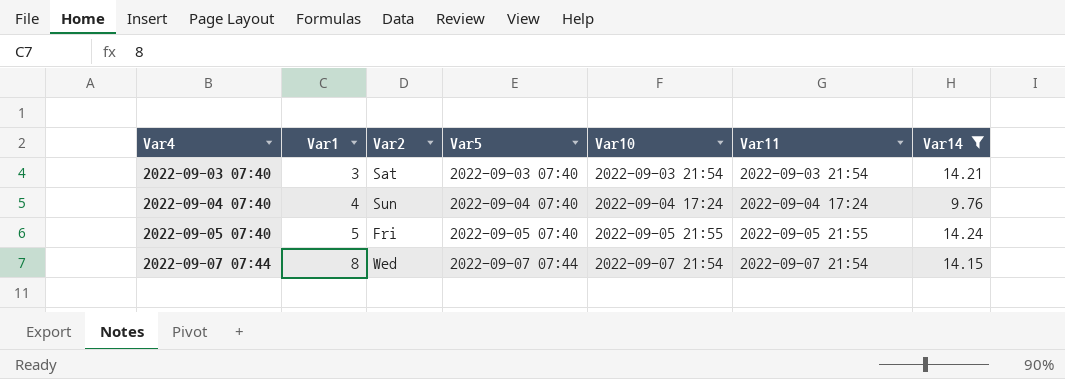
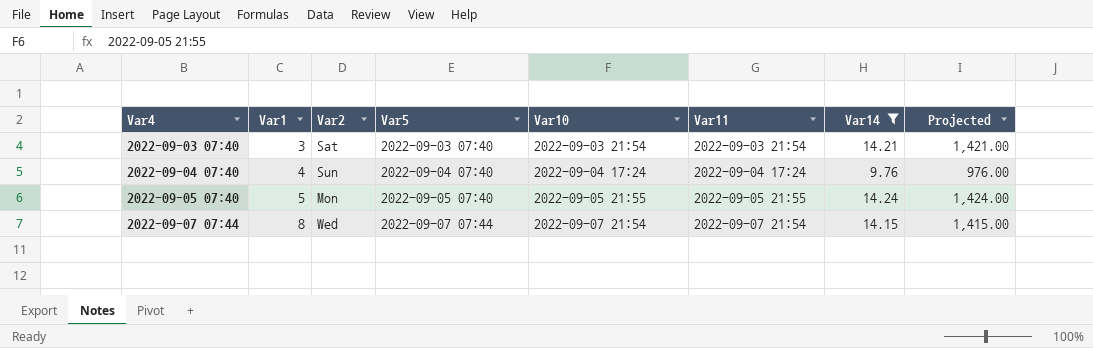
column Projected | formula: none -> [Var14] * 100
2022-09-05 07:40 | Var2: Fri -> Mon

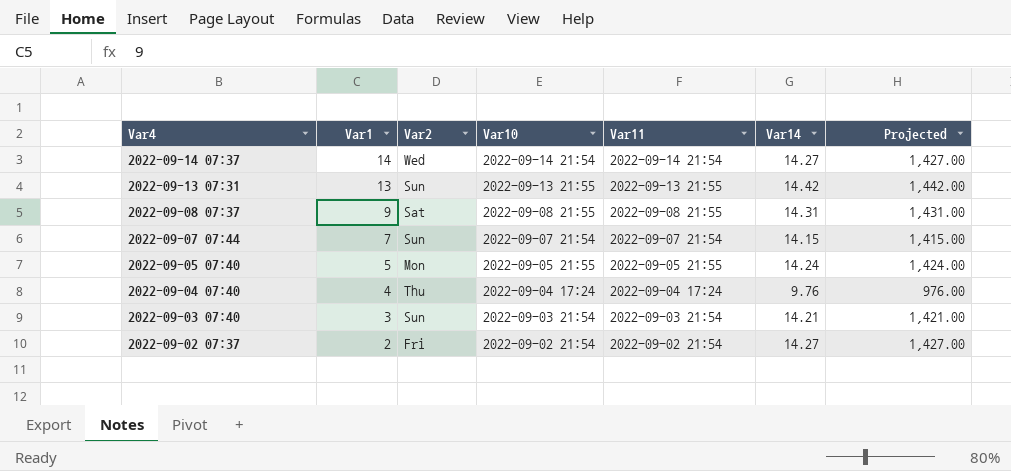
filter: Var14 <= 14.24 -> none
row order: Var4 ascending -> Var4 descending
column Var5 | position: 4 -> none
2022-09-07 07:44 | Var1: 8 -> 7
2022-09-07 07:44 | Var2: Wed -> Sun
2022-09-04 07:40 | Var2: Sun -> Thu
2022-09-03 07:40 | Var2: Sat -> Sun

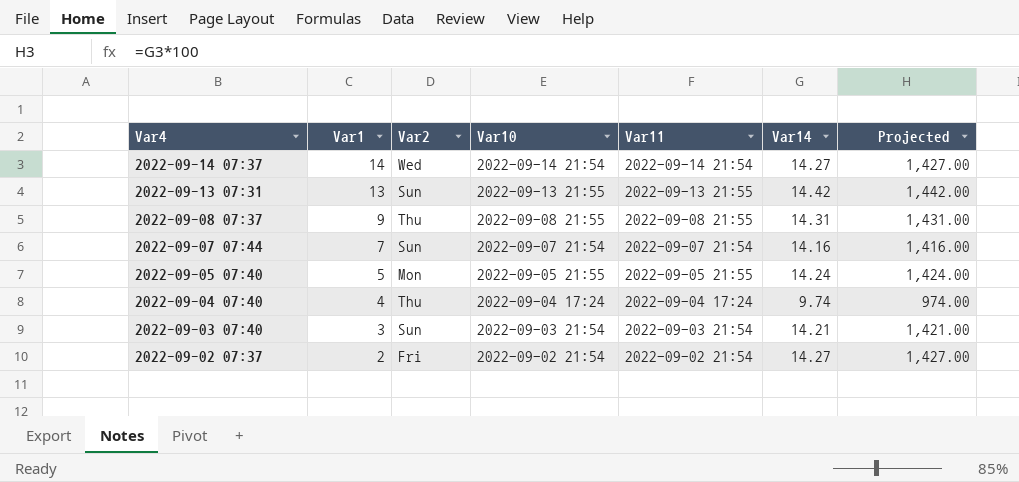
2022-09-08 07:37 | Var2: Sat -> Thu
2022-09-07 07:44 | Var14: 14.15 -> 14.16
2022-09-07 07:44 | Projected: 1,415.00 -> 1,416.00
2022-09-04 07:40 | Var14: 9.76 -> 9.74
2022-09-04 07:40 | Projected: 976.00 -> 974.00

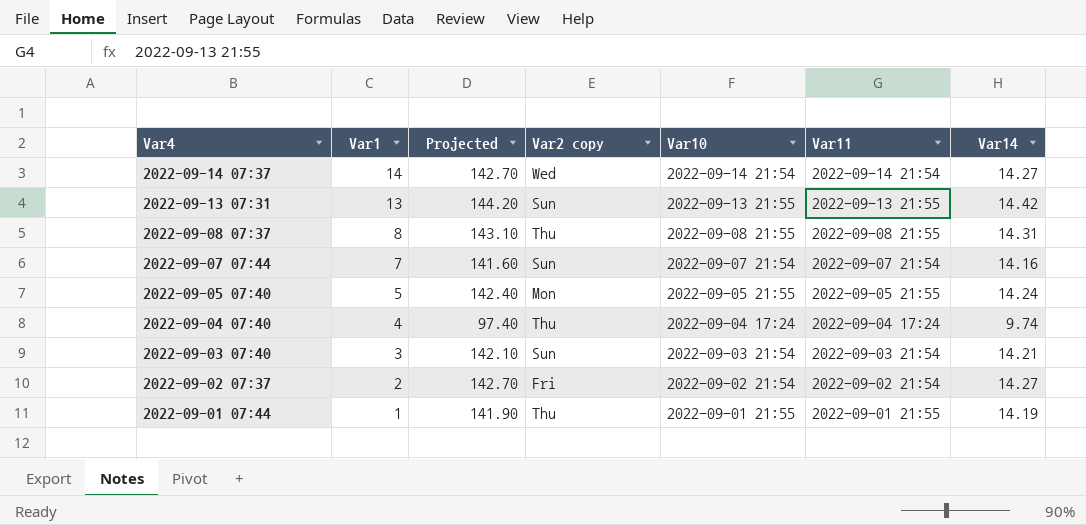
column Projected | formula: [Var14] * 100 -> [Var14] * 10
column Projected | position: 7 -> 3
column name: Var2 -> Var2 copy
2022-09-08 07:37 | Var1: 9 -> 8
row 2022-09-01 07:44: none -> 1 | 141.90 | Thu | 2022-09-01 21:55 | 2022-09-01 21:55 | 14.19

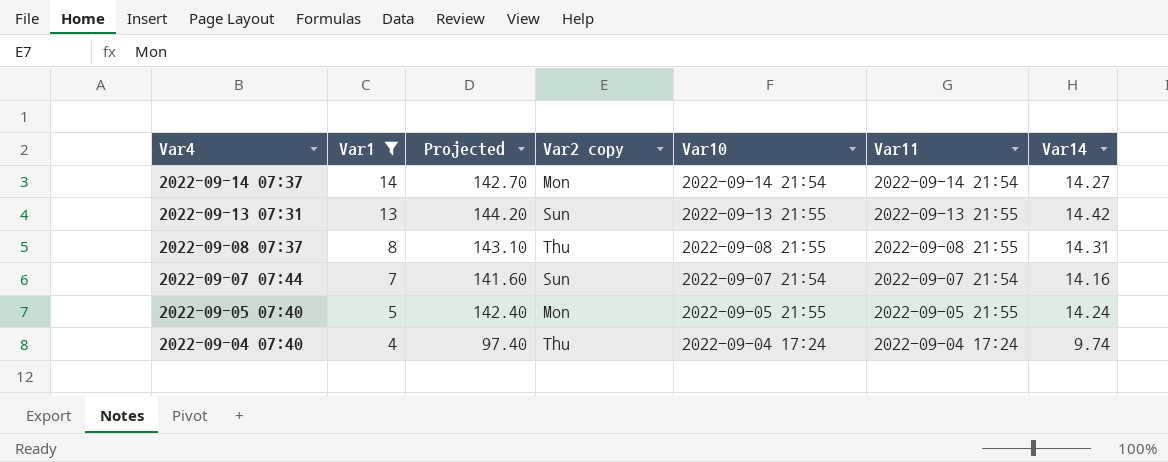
filter: none -> Var1 >= 4
2022-09-14 07:37 | Var2 copy: Wed -> Mon

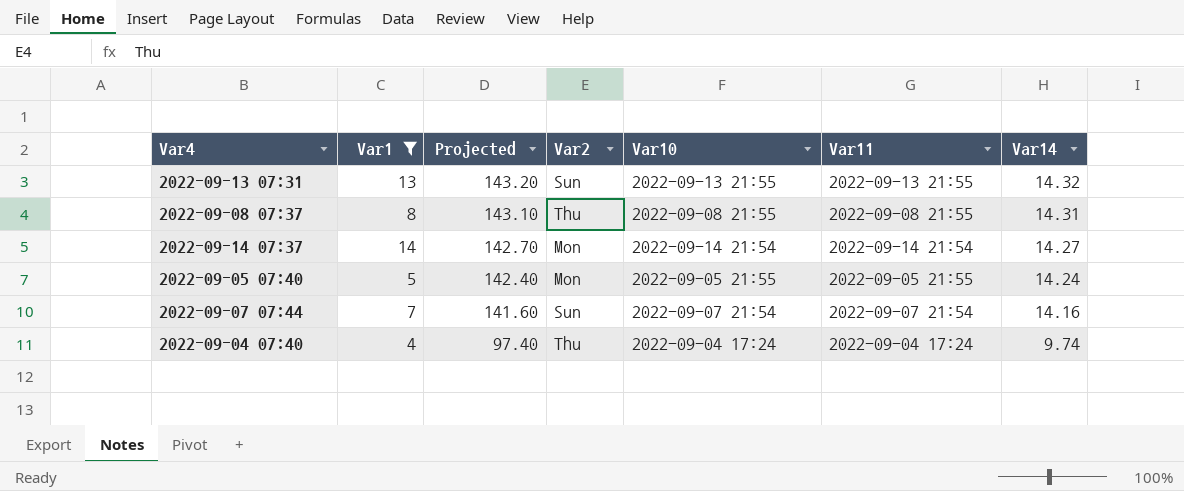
row order: Var4 descending -> Projected descending
column name: Var2 copy -> Var2
2022-09-13 07:31 | Projected: 144.20 -> 143.20
2022-09-13 07:31 | Var14: 14.42 -> 14.32

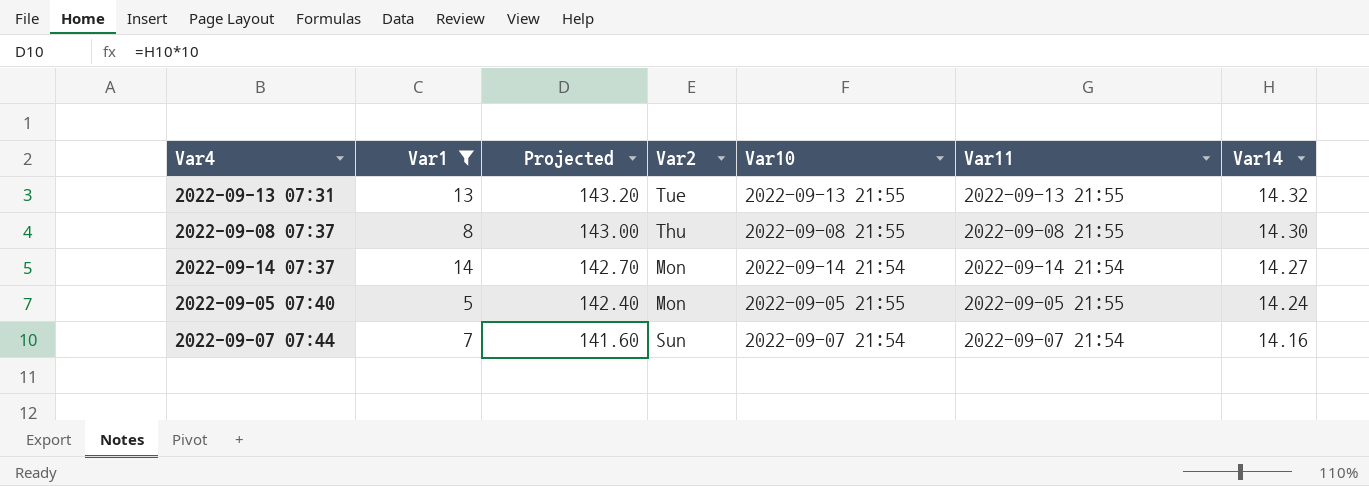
row 2022-09-04 07:40: 4 | 97.40 | Thu | 2022-09-04 17:24 | 2022-09-04 17:24 | 9.74 -> none
2022-09-13 07:31 | Var2: Sun -> Tue
2022-09-08 07:37 | Projected: 143.10 -> 143.00
2022-09-08 07:37 | Var14: 14.31 -> 14.30

